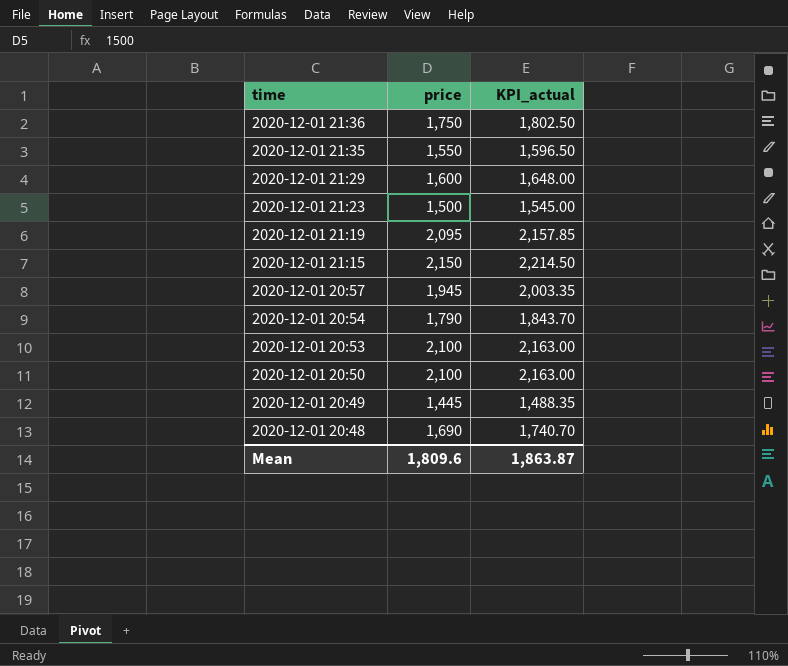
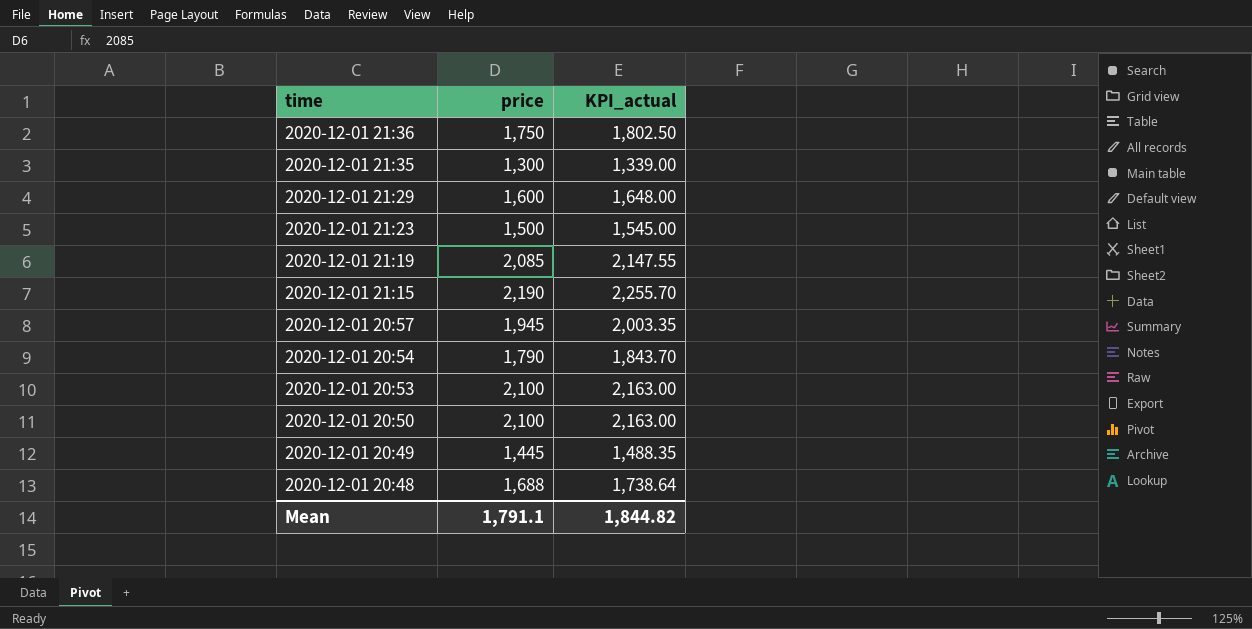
2020-12-01 21:35 | price: 1,550 -> 1,300
2020-12-01 21:35 | KPI_actual: 1,596.50 -> 1,339.00
2020-12-01 21:19 | price: 2,095 -> 2,085
2020-12-01 21:19 | KPI_actual: 2,157.85 -> 2,147.55
2020-12-01 21:15 | price: 2,150 -> 2,190
2020-12-01 21:15 | KPI_actual: 2,214.50 -> 2,255.70
2020-12-01 20:48 | price: 1,690 -> 1,688
2020-12-01 20:48 | KPI_actual: 1,740.70 -> 1,738.64
Mean | price: 1,809.6 -> 1,791.1
Mean | KPI_actual: 1,863.87 -> 1,844.82

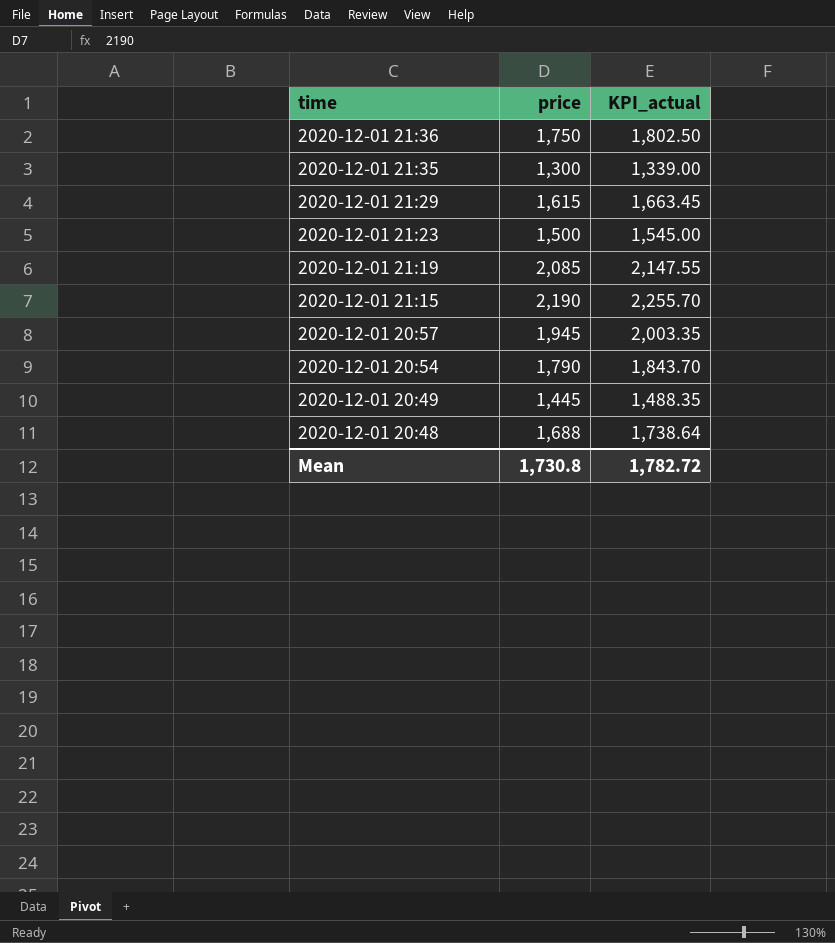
row 2020-12-01 20:53: 2,100 | 2,163.00 -> none
row 2020-12-01 20:50: 2,100 | 2,163.00 -> none
2020-12-01 21:29 | price: 1,600 -> 1,615
2020-12-01 21:29 | KPI_actual: 1,648.00 -> 1,663.45
Mean | price: 1,791.1 -> 1,730.8
Mean | KPI_actual: 1,844.82 -> 1,782.72

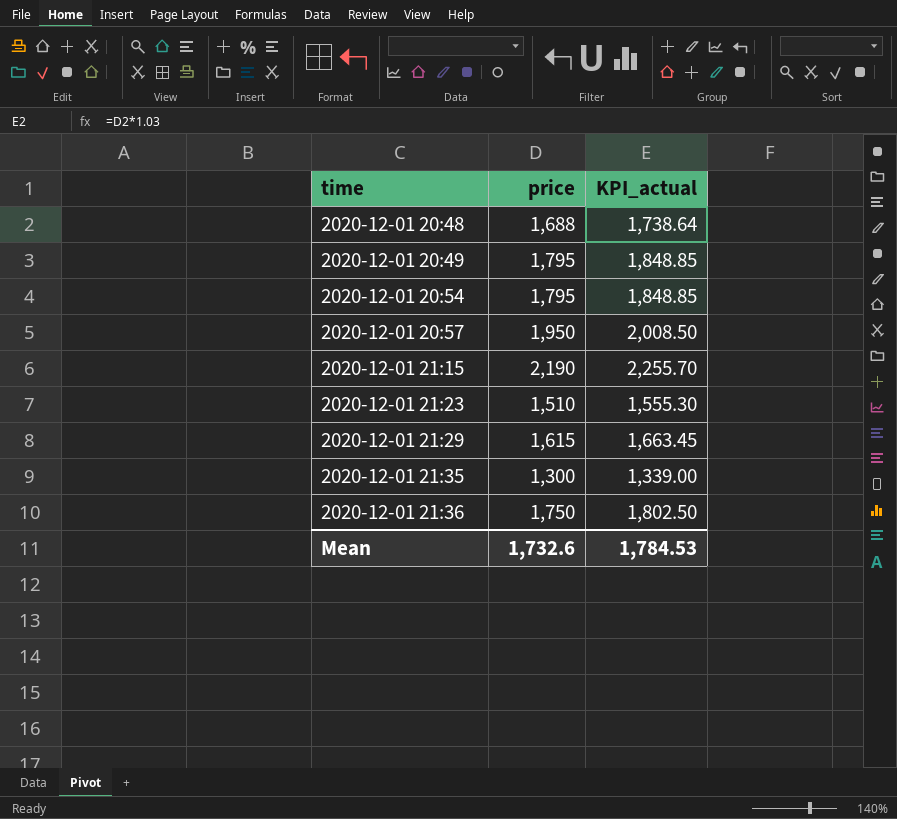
row order: time descending -> time ascending
row 2020-12-01 21:19: 2,085 | 2,147.55 -> none
2020-12-01 20:49 | price: 1,445 -> 1,795
2020-12-01 20:49 | KPI_actual: 1,488.35 -> 1,848.85
2020-12-01 20:54 | price: 1,790 -> 1,795
2020-12-01 20:54 | KPI_actual: 1,843.70 -> 1,848.85
2020-12-01 20:57 | price: 1,945 -> 1,950
2020-12-01 20:57 | KPI_actual: 2,003.35 -> 2,008.50
2020-12-01 21:23 | price: 1,500 -> 1,510
2020-12-01 21:23 | KPI_actual: 1,545.00 -> 1,555.30
Mean | price: 1,730.8 -> 1,732.6
Mean | KPI_actual: 1,782.72 -> 1,784.53

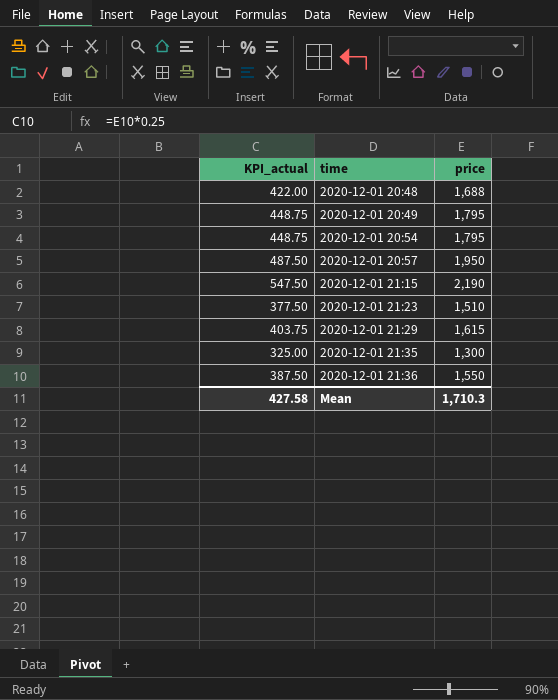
column KPI_actual | formula: [price] * 1.03 -> [price] * 0.25
column KPI_actual | position: 3 -> 1
2020-12-01 21:36 | price: 1,750 -> 1,550
Mean | KPI_actual: 1,784.53 -> 427.58
Mean | price: 1,732.6 -> 1,710.3

